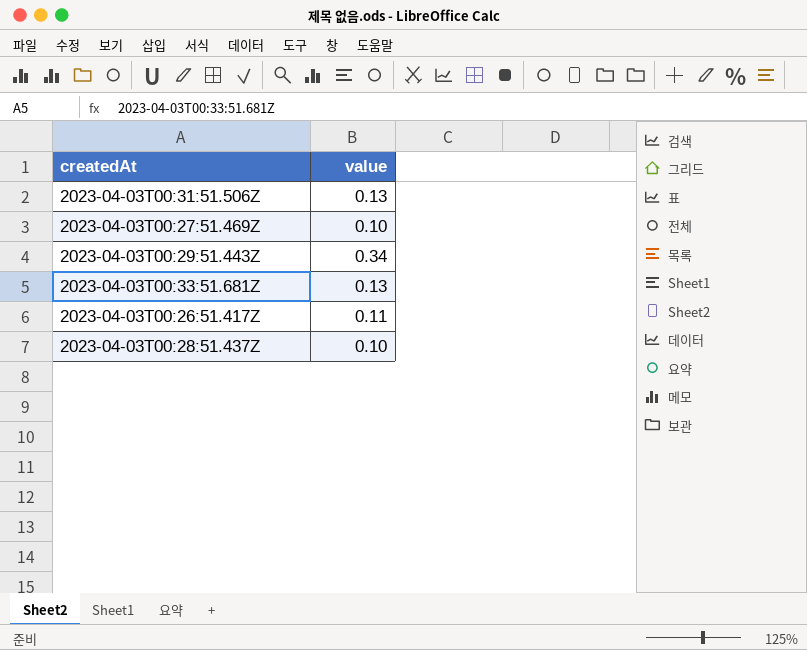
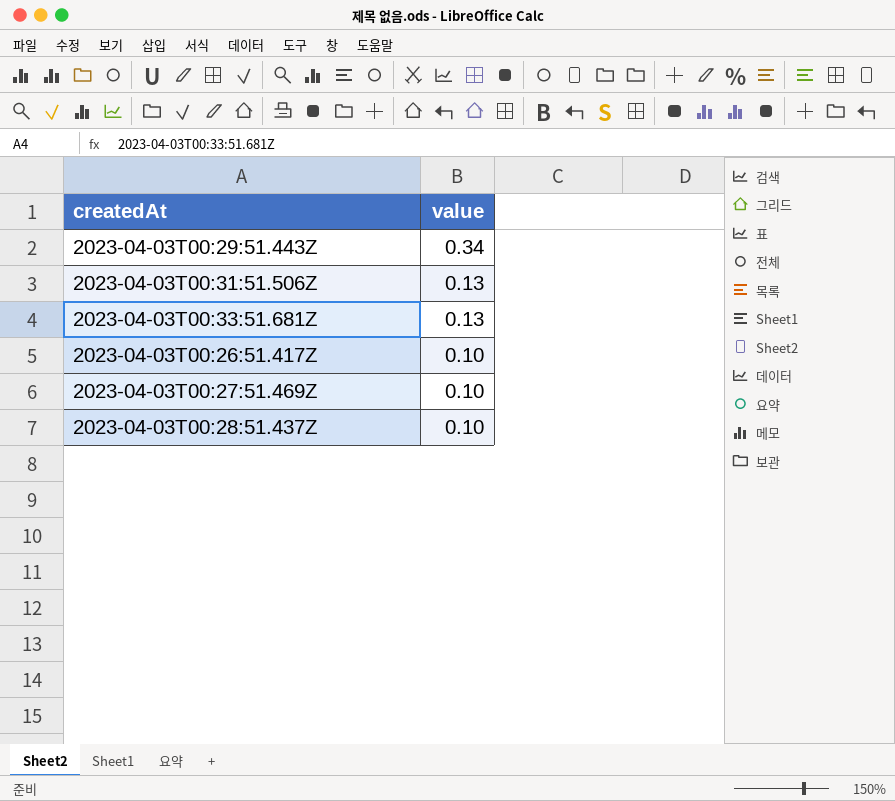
row order: none -> value descending
2023-04-03T00:26:51.417Z | value: 0.11 -> 0.10

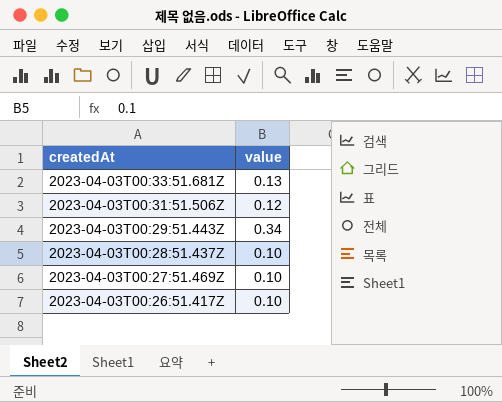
row order: value descending -> createdAt descending
2023-04-03T00:31:51.506Z | value: 0.13 -> 0.12

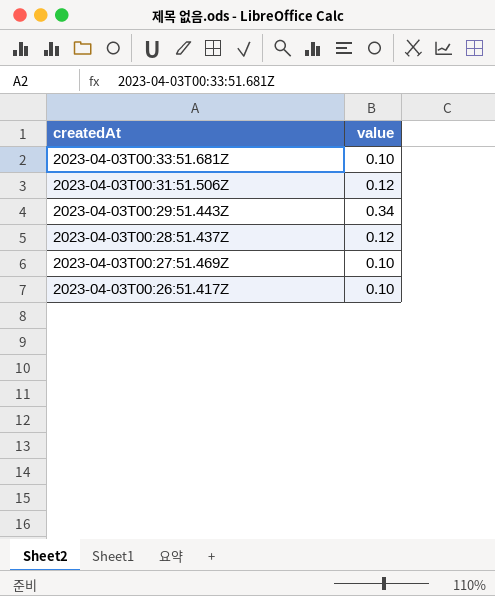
2023-04-03T00:33:51.681Z | value: 0.13 -> 0.10
2023-04-03T00:28:51.437Z | value: 0.10 -> 0.12

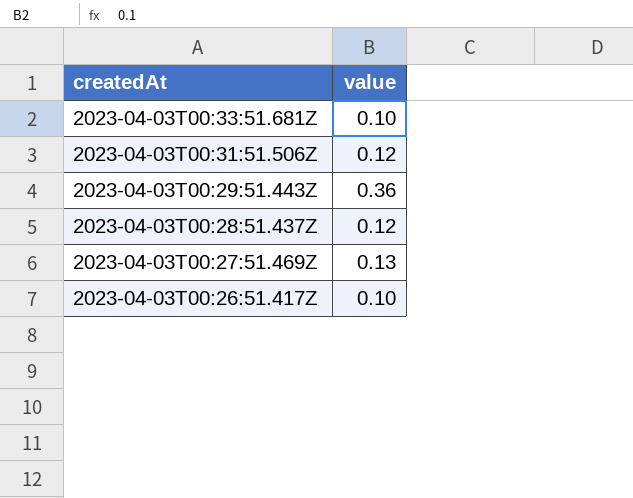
2023-04-03T00:29:51.443Z | value: 0.34 -> 0.36
2023-04-03T00:27:51.469Z | value: 0.10 -> 0.13

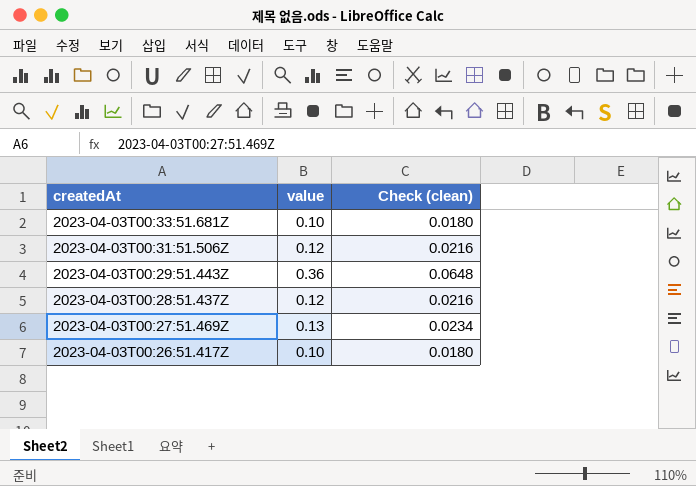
column Check (clean) | formula: none -> [value] * 0.18

